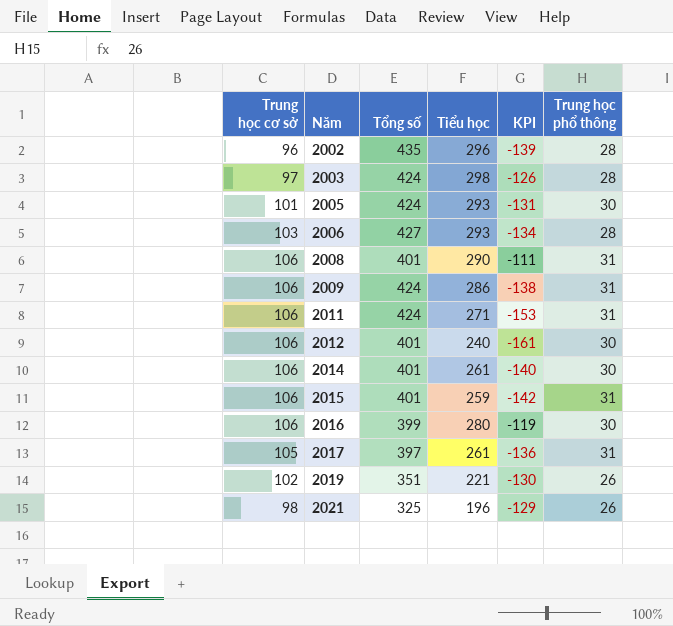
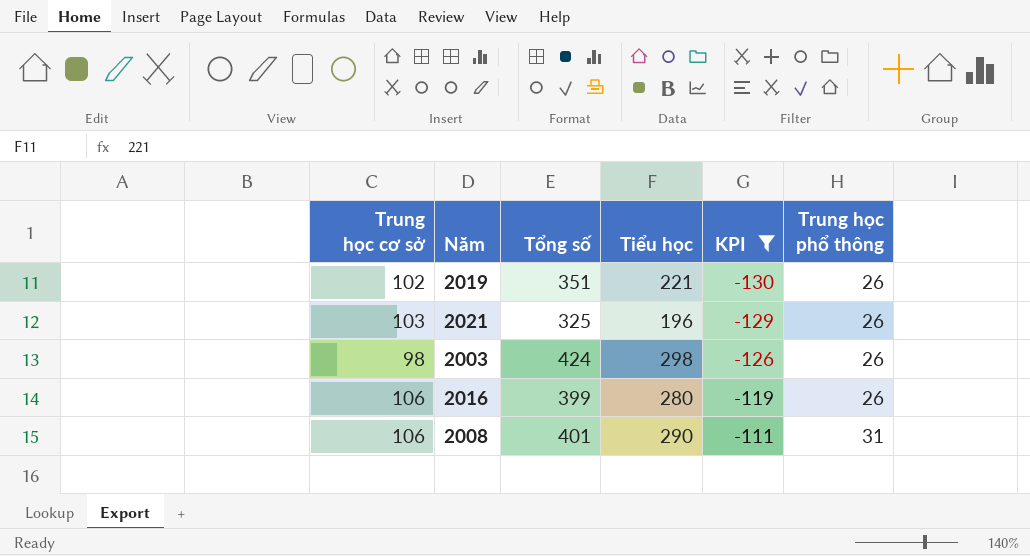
filter: none -> KPI >= -130
row order: Năm ascending -> KPI ascending
2021 | Trung học cơ sở: 98 -> 103
2003 | Trung học cơ sở: 97 -> 98
2003 | Trung học phổ thông: 28 -> 26
2016 | Trung học phổ thông: 30 -> 26

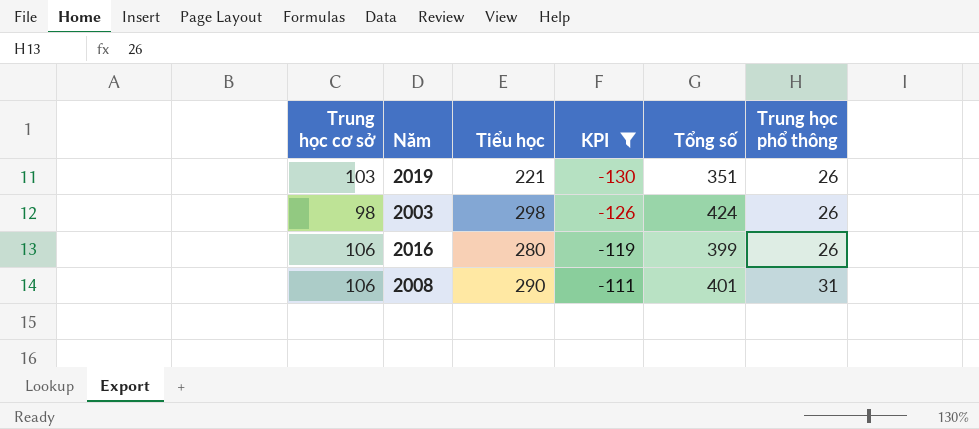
column Tổng số | position: 3 -> 5
row 2021: 103 | 325 | 196 | -129 | 26 -> none
2019 | Trung học cơ sở: 102 -> 103

